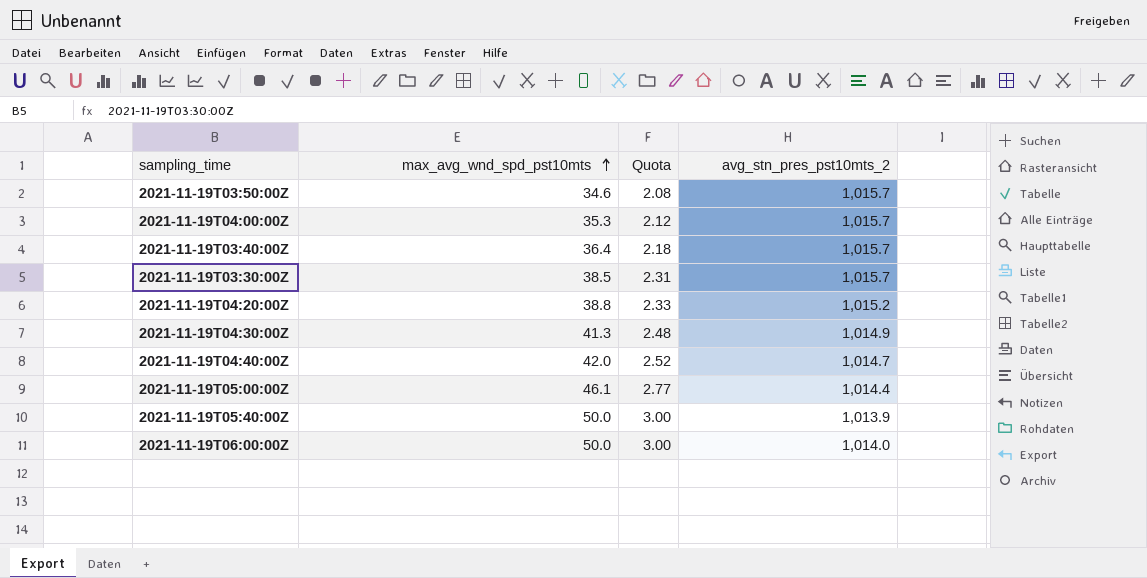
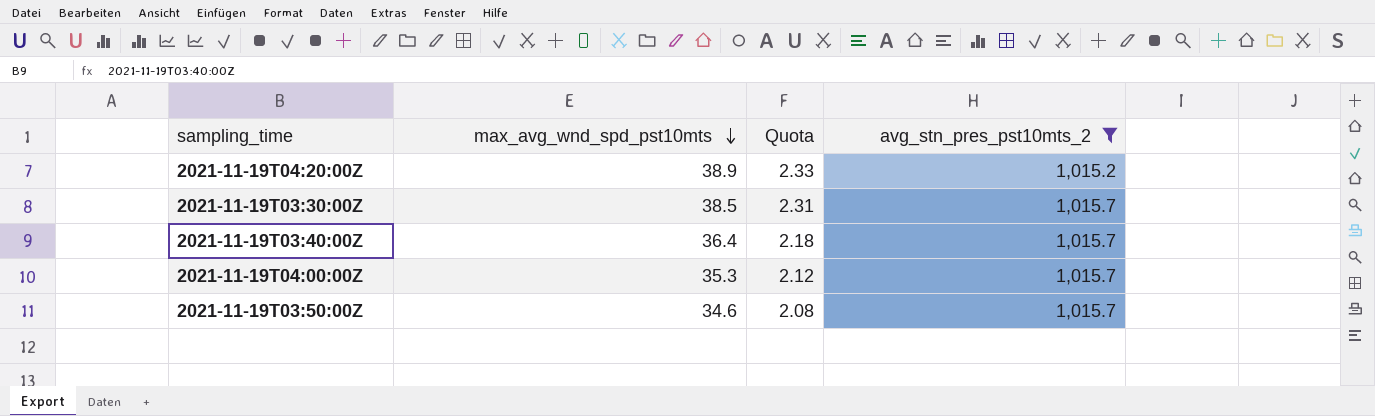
filter: none -> avg_stn_pres_pst10mts_2 >= 1,015.2
row order: max_avg_wnd_spd_pst10mts ascending -> max_avg_wnd_spd_pst10mts descending
2021-11-19T04:20:00Z | max_avg_wnd_spd_pst10mts: 38.8 -> 38.9

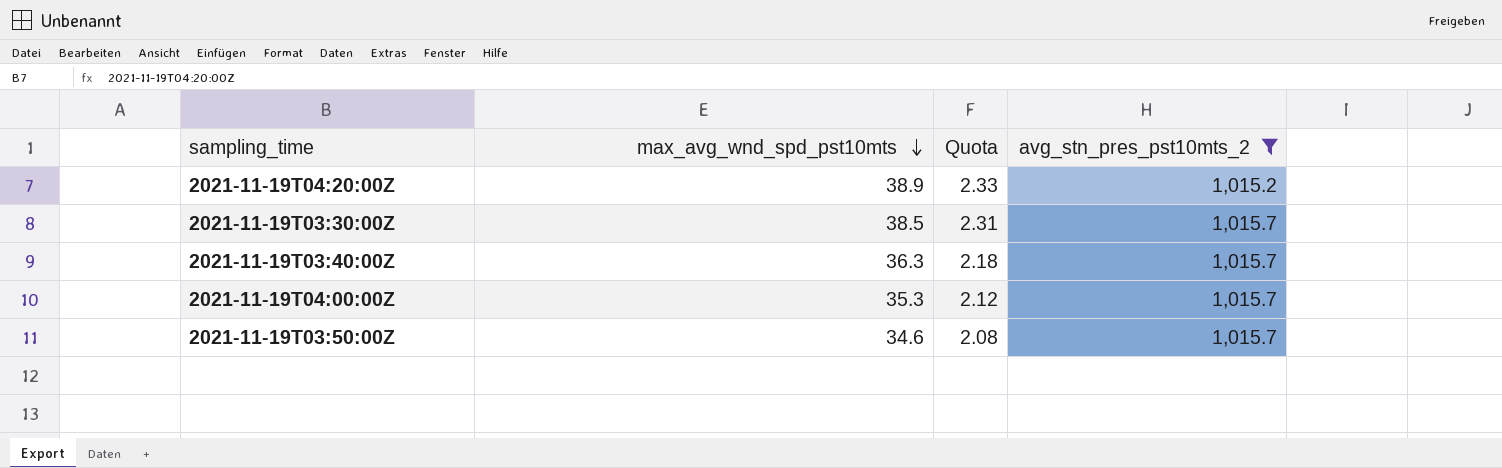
2021-11-19T03:40:00Z | max_avg_wnd_spd_pst10mts: 36.4 -> 36.3

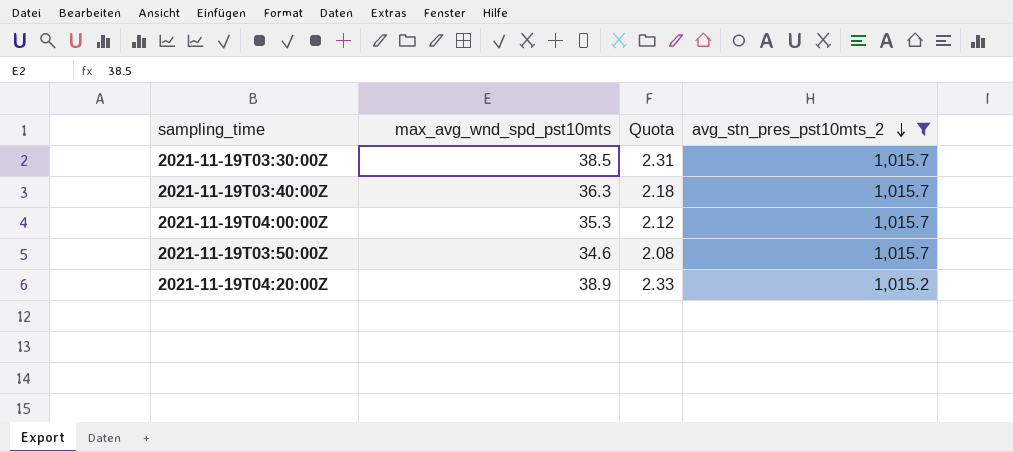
row order: max_avg_wnd_spd_pst10mts descending -> avg_stn_pres_pst10mts_2 descending

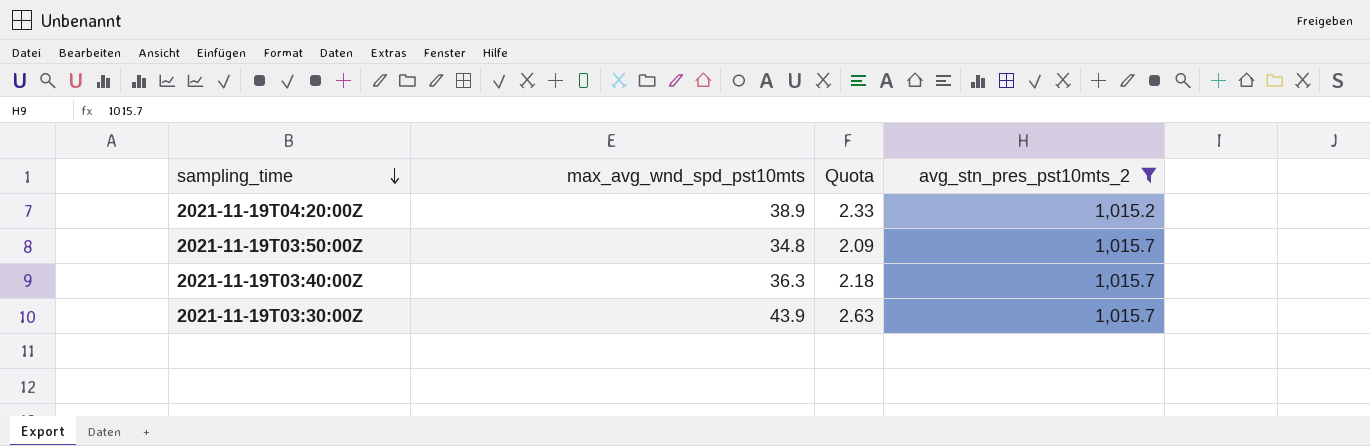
row order: avg_stn_pres_pst10mts_2 descending -> sampling_time descending
row 2021-11-19T04:00:00Z: 35.3 | 2.12 | 1,015.7 -> none
2021-11-19T03:50:00Z | max_avg_wnd_spd_pst10mts: 34.6 -> 34.8
2021-11-19T03:50:00Z | Quota: 2.08 -> 2.09
2021-11-19T03:30:00Z | max_avg_wnd_spd_pst10mts: 38.5 -> 43.9
2021-11-19T03:30:00Z | Quota: 2.31 -> 2.63

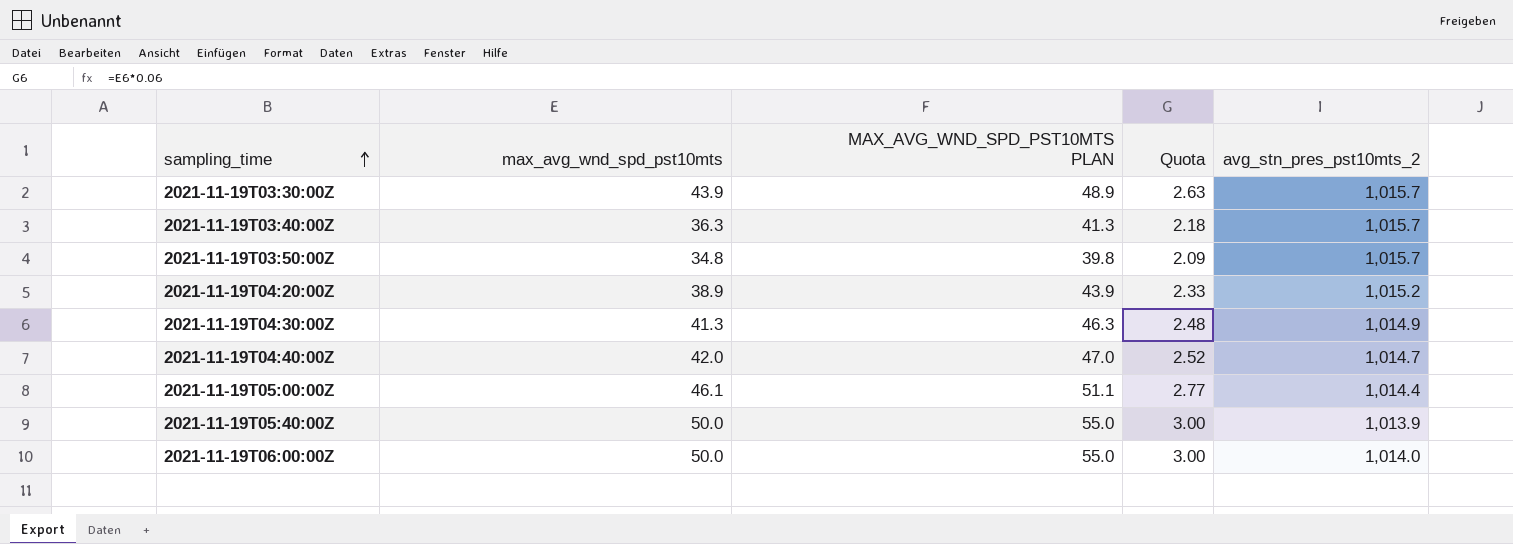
filter: avg_stn_pres_pst10mts_2 >= 1,015.2 -> none
row order: sampling_time descending -> sampling_time ascending
column MAX_AVG_WND_SPD_PST10MTS PLAN | formula: none -> [max_avg_wnd_spd_pst10mts] + 5

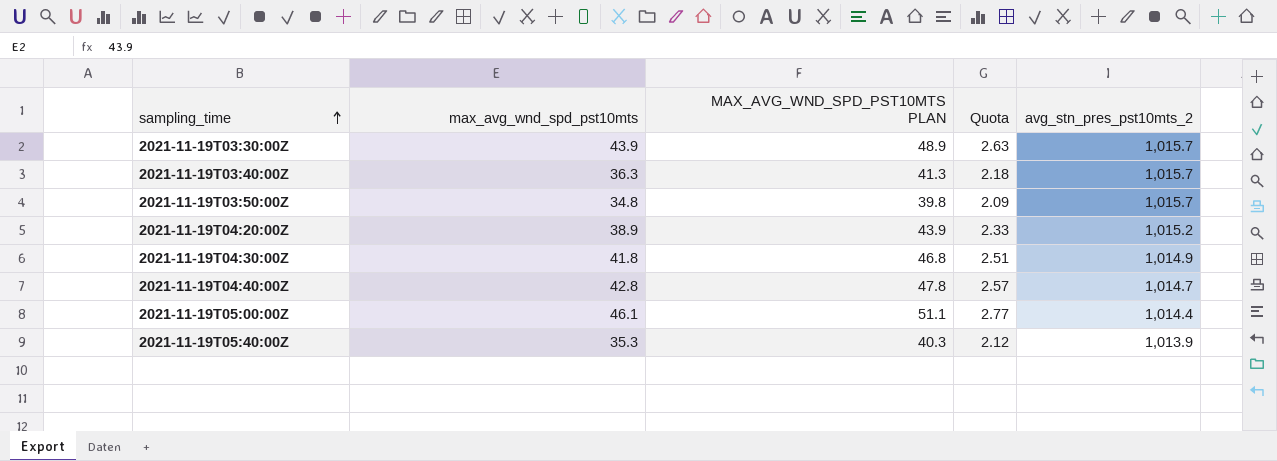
row 2021-11-19T06:00:00Z: 50.0 | 55.0 | 3.00 | 1,014.0 -> none
2021-11-19T04:30:00Z | max_avg_wnd_spd_pst10mts: 41.3 -> 41.8
2021-11-19T04:30:00Z | MAX_AVG_WND_SPD_PST10MTS PLAN: 46.3 -> 46.8
2021-11-19T04:30:00Z | Quota: 2.48 -> 2.51
2021-11-19T04:40:00Z | max_avg_wnd_spd_pst10mts: 42.0 -> 42.8
2021-11-19T04:40:00Z | MAX_AVG_WND_SPD_PST10MTS PLAN: 47.0 -> 47.8
2021-11-19T04:40:00Z | Quota: 2.52 -> 2.57
2021-11-19T05:40:00Z | max_avg_wnd_spd_pst10mts: 50.0 -> 35.3
2021-11-19T05:40:00Z | MAX_AVG_WND_SPD_PST10MTS PLAN: 55.0 -> 40.3
2021-11-19T05:40:00Z | Quota: 3.00 -> 2.12

